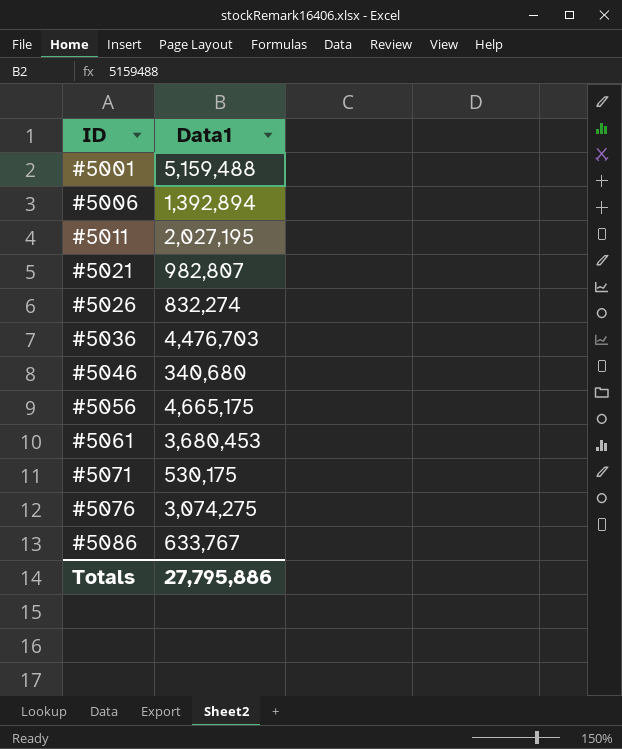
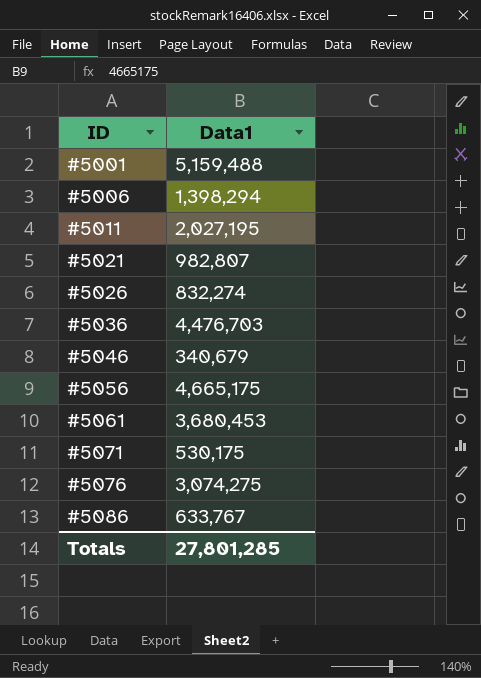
#5006 | Data1: 1,392,894 -> 1,398,294
#5046 | Data1: 340,680 -> 340,679
Totals | Data1: 27,795,886 -> 27,801,285

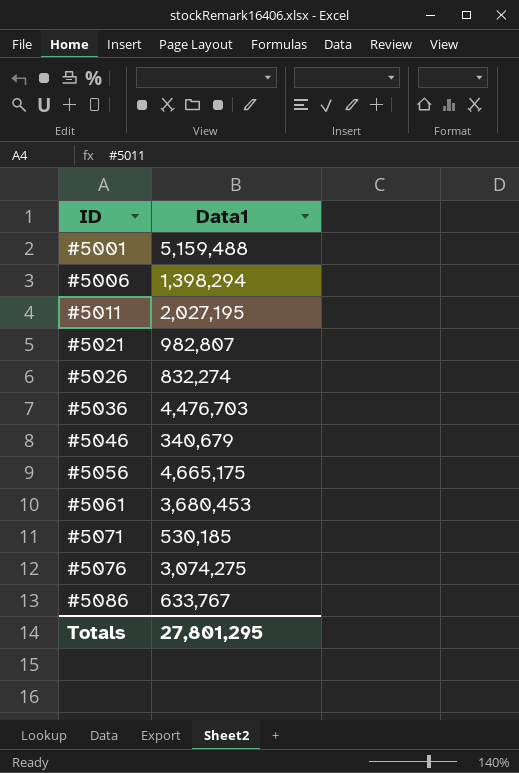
#5071 | Data1: 530,175 -> 530,185
Totals | Data1: 27,801,285 -> 27,801,295

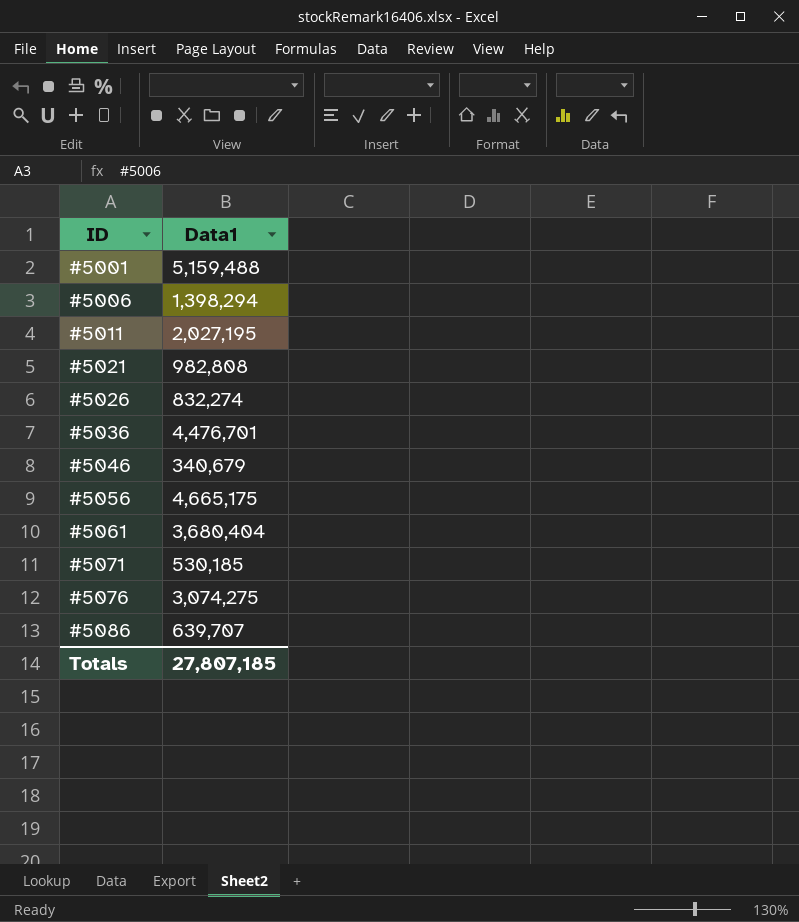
#5021 | Data1: 982,807 -> 982,808
#5036 | Data1: 4,476,703 -> 4,476,701
#5061 | Data1: 3,680,453 -> 3,680,404
#5086 | Data1: 633,767 -> 639,707
Totals | Data1: 27,801,295 -> 27,807,185

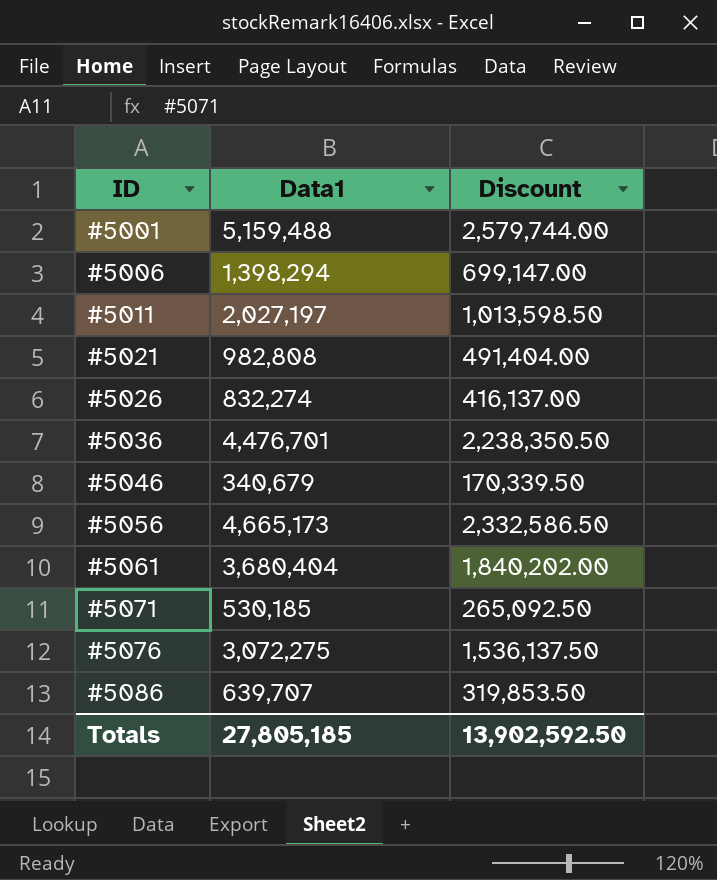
column Discount | formula: none -> [Data1] * 0.5
#5011 | Data1: 2,027,195 -> 2,027,197
#5056 | Data1: 4,665,175 -> 4,665,173
#5076 | Data1: 3,074,275 -> 3,072,275
Totals | Data1: 27,807,185 -> 27,805,185

